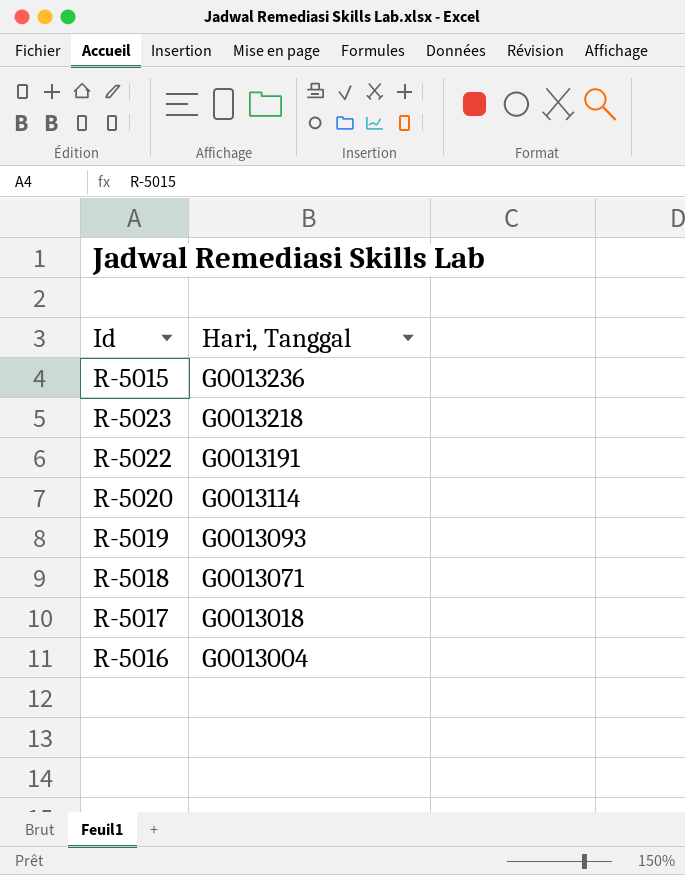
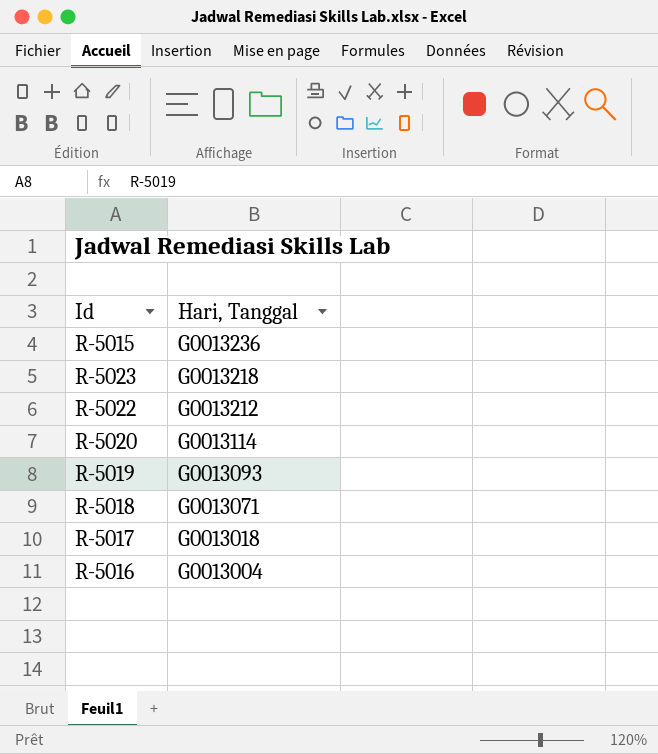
R-5022 | Hari, Tanggal: G0013191 -> G0013212

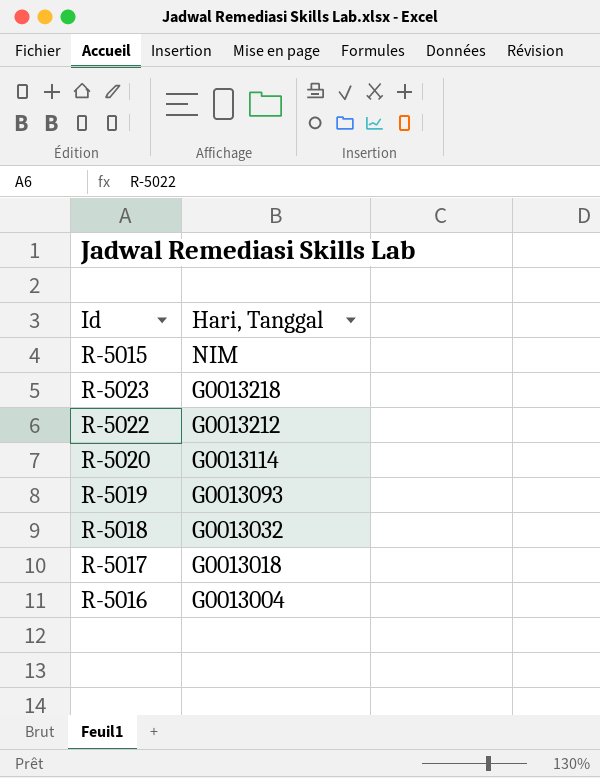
R-5015 | Hari, Tanggal: G0013236 -> NIM
R-5018 | Hari, Tanggal: G0013071 -> G0013032

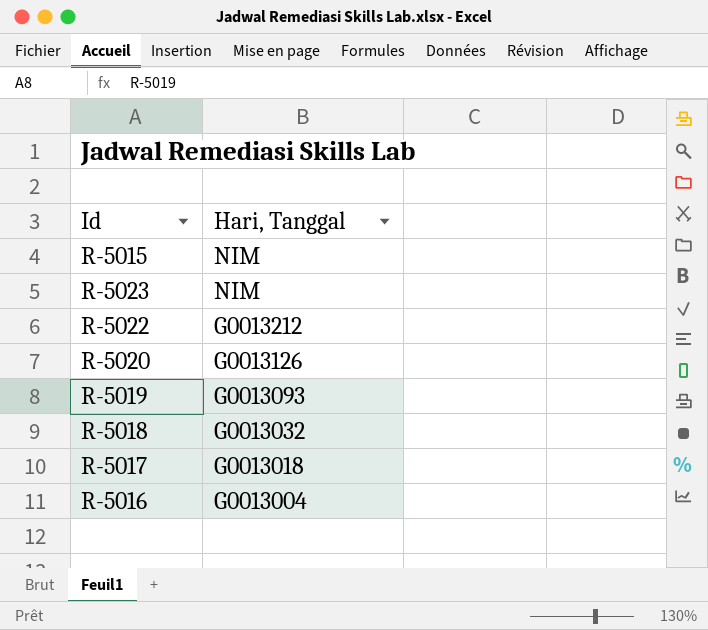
R-5023 | Hari, Tanggal: G0013218 -> NIM
R-5020 | Hari, Tanggal: G0013114 -> G0013126

